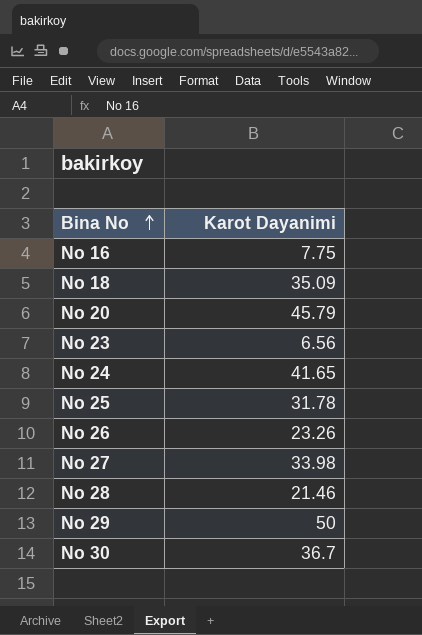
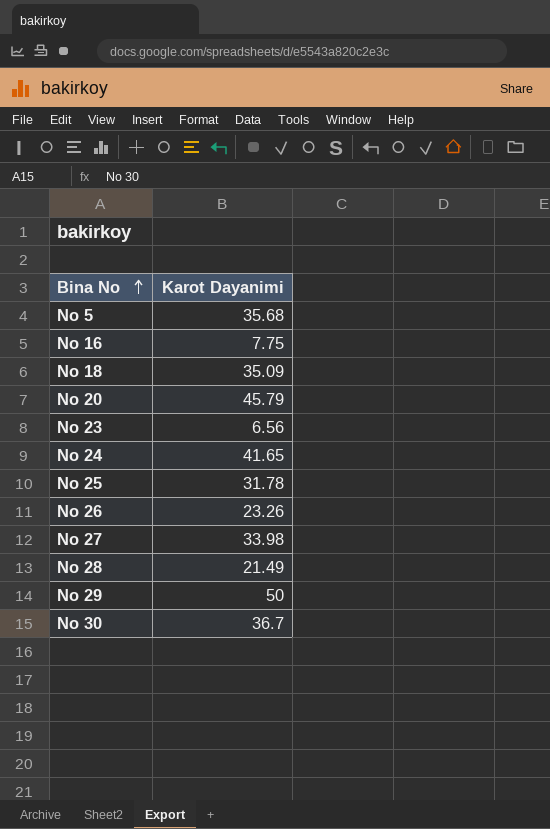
row No 5: none -> 35.68
No 28 | Karot Dayanimi: 21.46 -> 21.49

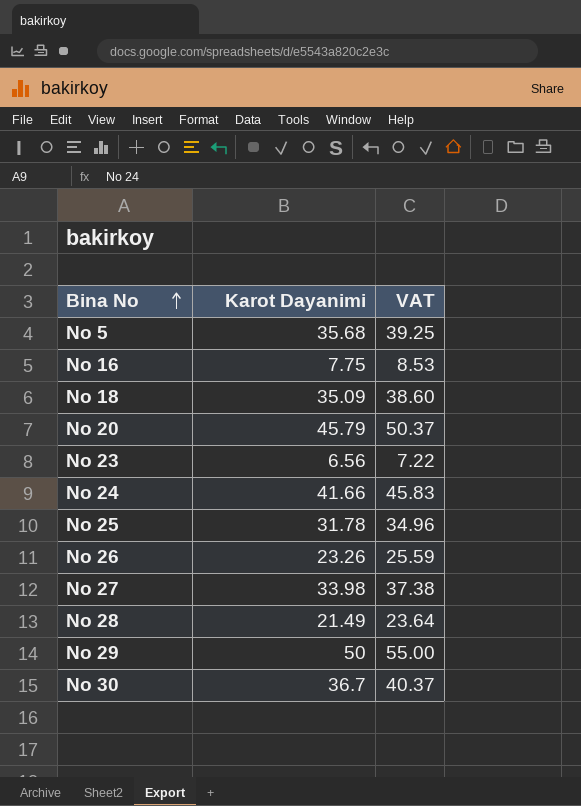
column VAT | formula: none -> [Karot Dayanimi] * 1.1
No 24 | Karot Dayanimi: 41.65 -> 41.66

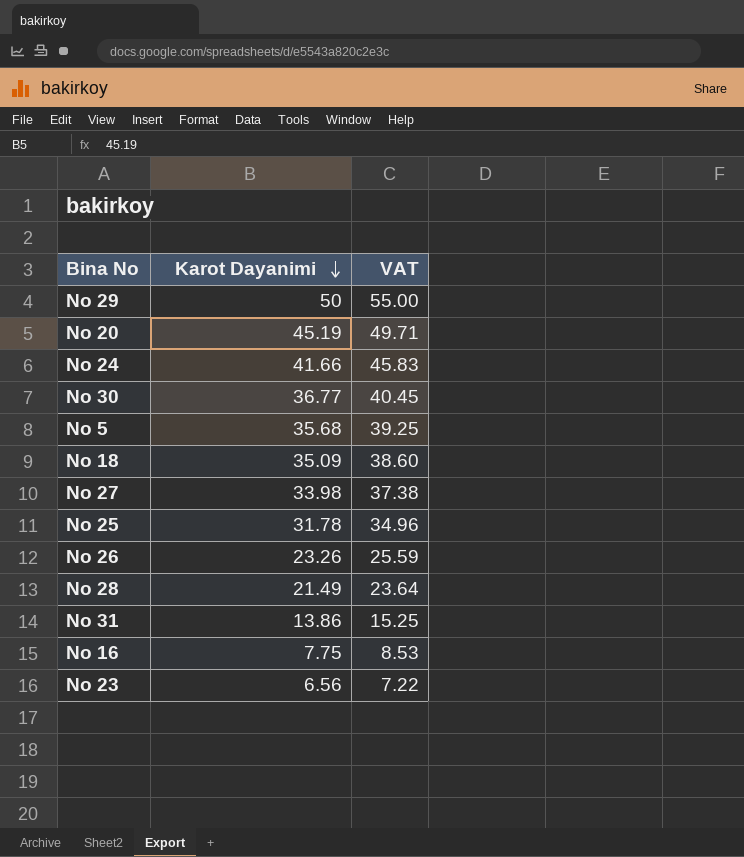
row order: Bina No ascending -> Karot Dayanimi descending
No 20 | Karot Dayanimi: 45.79 -> 45.19
No 20 | VAT: 50.37 -> 49.71
No 30 | Karot Dayanimi: 36.7 -> 36.77
No 30 | VAT: 40.37 -> 40.45
row No 31: none -> 13.86 | 15.25

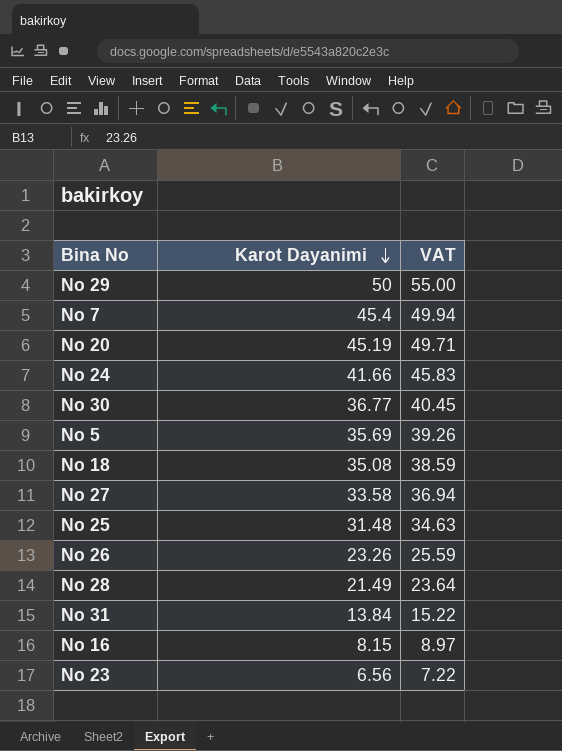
row No 7: none -> 45.4 | 49.94
No 5 | Karot Dayanimi: 35.68 -> 35.69
No 5 | VAT: 39.25 -> 39.26
No 18 | Karot Dayanimi: 35.09 -> 35.08
No 18 | VAT: 38.60 -> 38.59
No 27 | Karot Dayanimi: 33.98 -> 33.58
No 27 | VAT: 37.38 -> 36.94
No 25 | Karot Dayanimi: 31.78 -> 31.48
No 25 | VAT: 34.96 -> 34.63
No 31 | Karot Dayanimi: 13.86 -> 13.84
No 31 | VAT: 15.25 -> 15.22
No 16 | Karot Dayanimi: 7.75 -> 8.15
No 16 | VAT: 8.53 -> 8.97

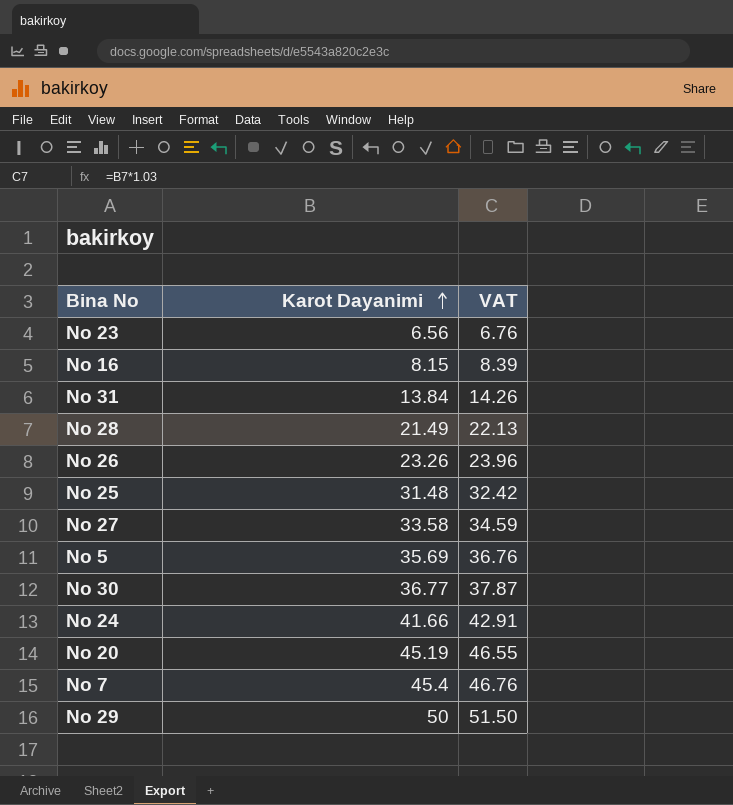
row order: Karot Dayanimi descending -> Karot Dayanimi ascending
column VAT | formula: [Karot Dayanimi] * 1.1 -> [Karot Dayanimi] * 1.03
row No 18: 35.08 | 38.59 -> none

